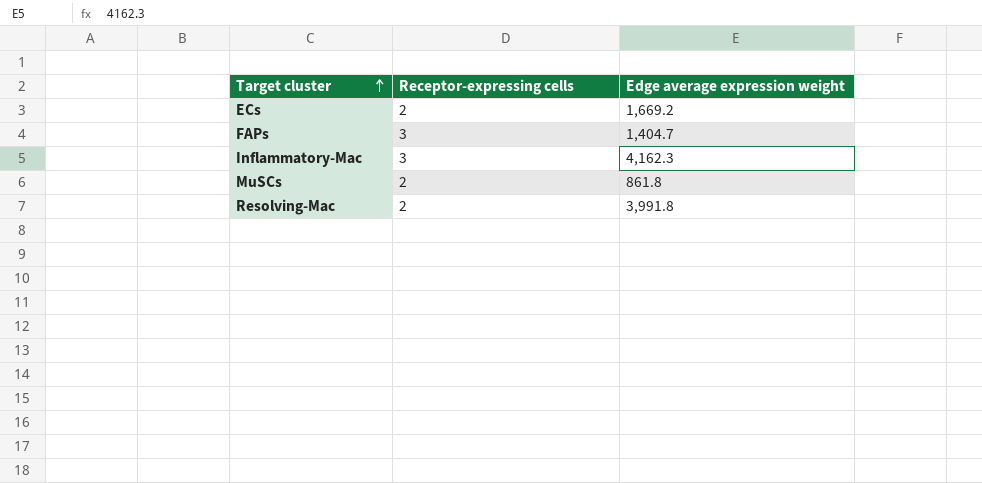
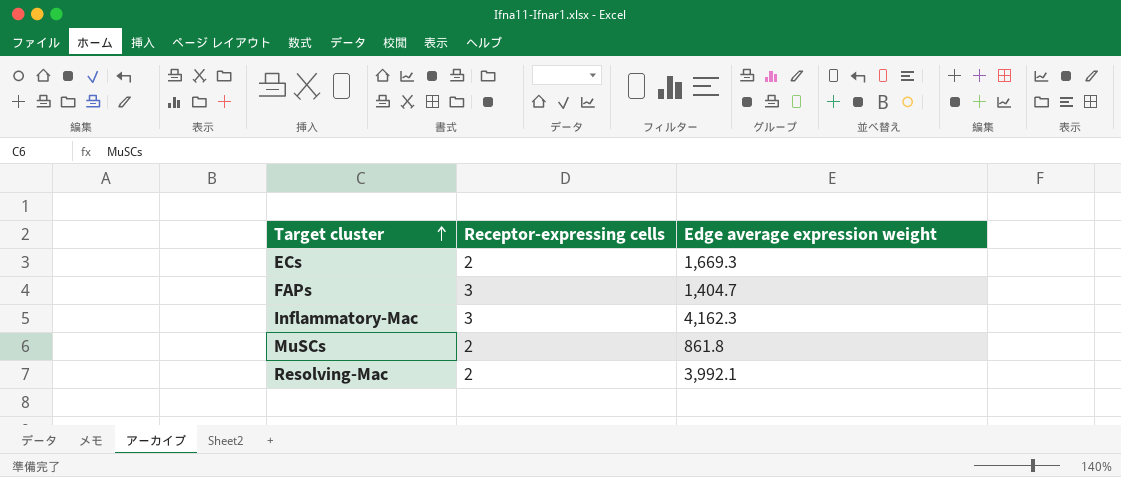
ECs | Edge average expression weight: 1,669.2 -> 1,669.3
Resolving-Mac | Edge average expression weight: 3,991.8 -> 3,992.1

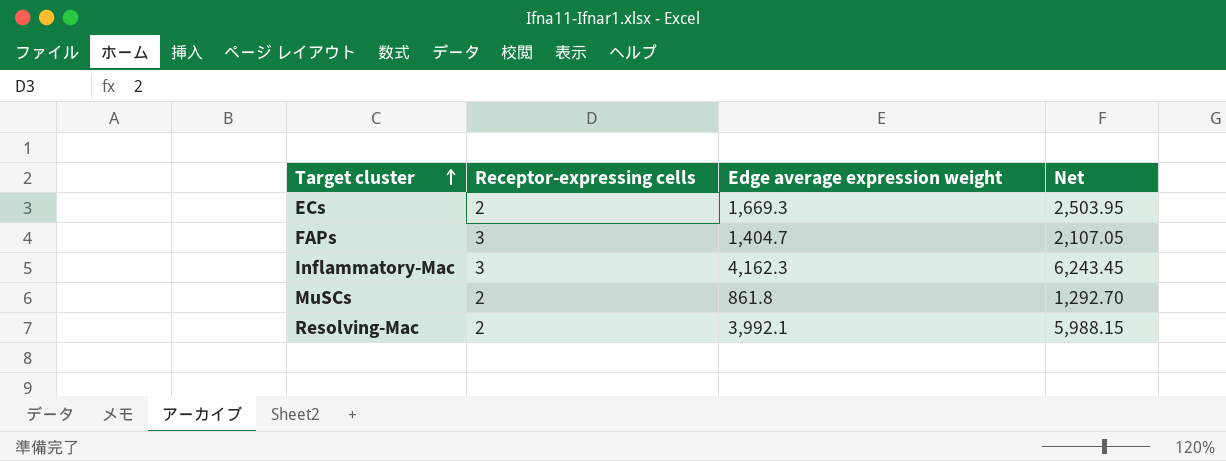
column Net | formula: none -> [Edge average expression weight] * 1.5

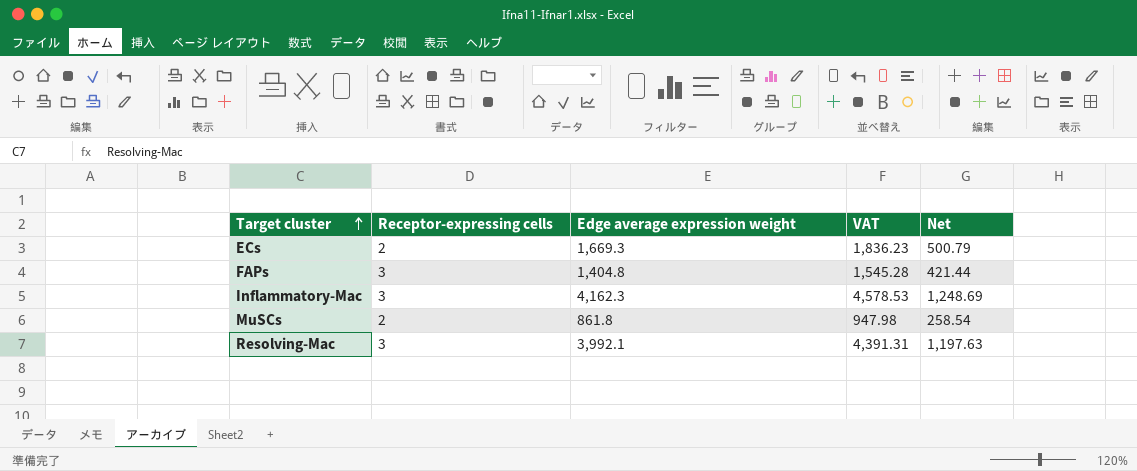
column VAT | formula: none -> [Edge average expression weight] * 1.1
column Net | formula: [Edge average expression weight] * 1.5 -> [Edge average expression weight] * 0.3
FAPs | Edge average expression weight: 1,404.7 -> 1,404.8
Resolving-Mac | Receptor-expressing cells: 2 -> 3

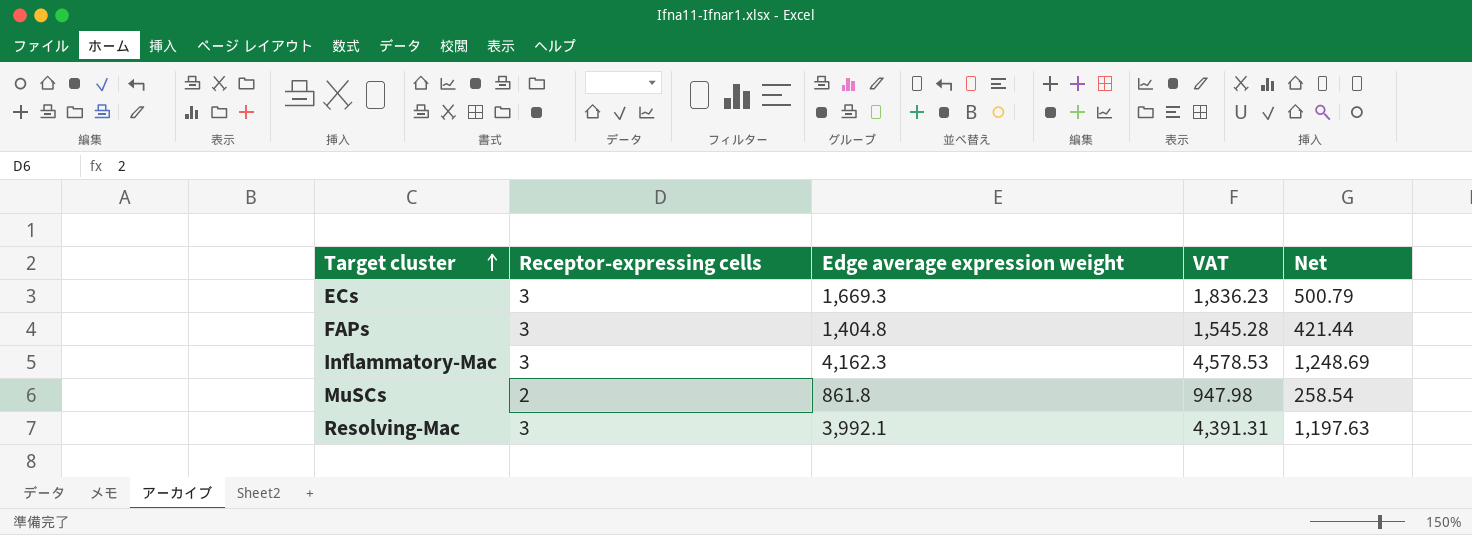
ECs | Receptor-expressing cells: 2 -> 3

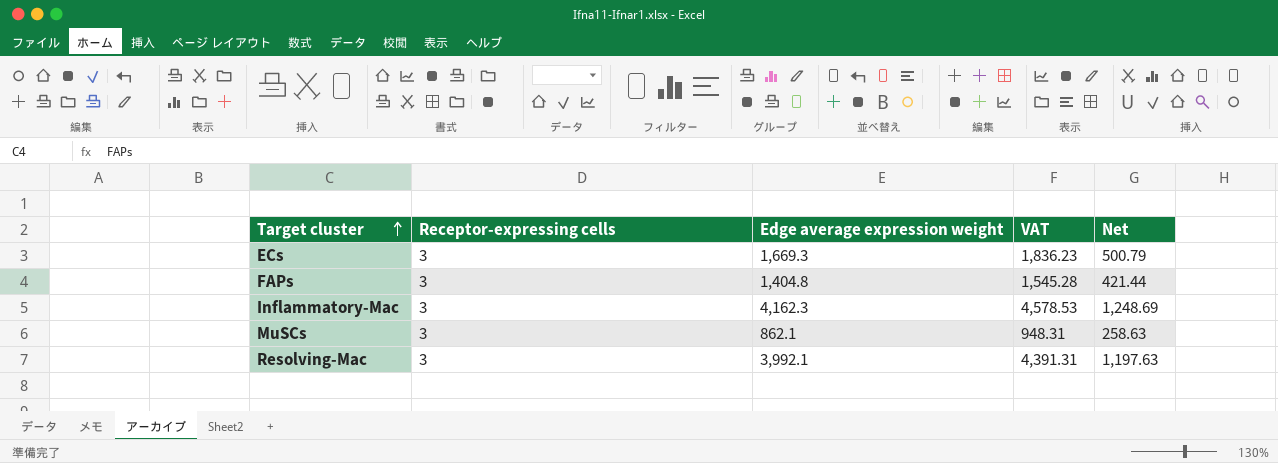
MuSCs | Receptor-expressing cells: 2 -> 3
MuSCs | Edge average expression weight: 861.8 -> 862.1
MuSCs | VAT: 947.98 -> 948.31
MuSCs | Net: 258.54 -> 258.63

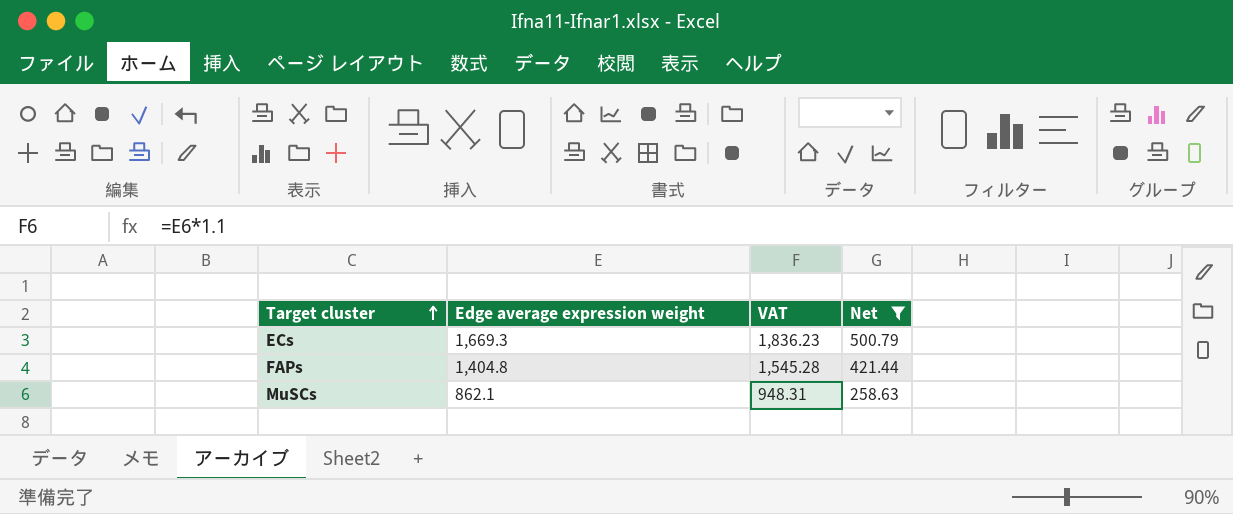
filter: none -> Net <= 500.79
column Receptor-expressing cells | position: 2 -> none

